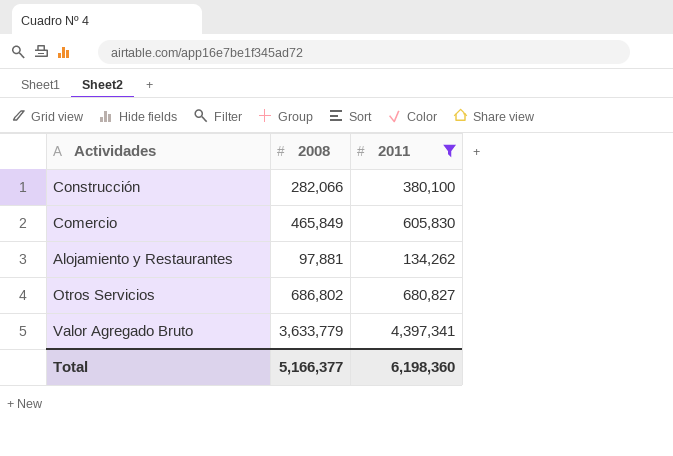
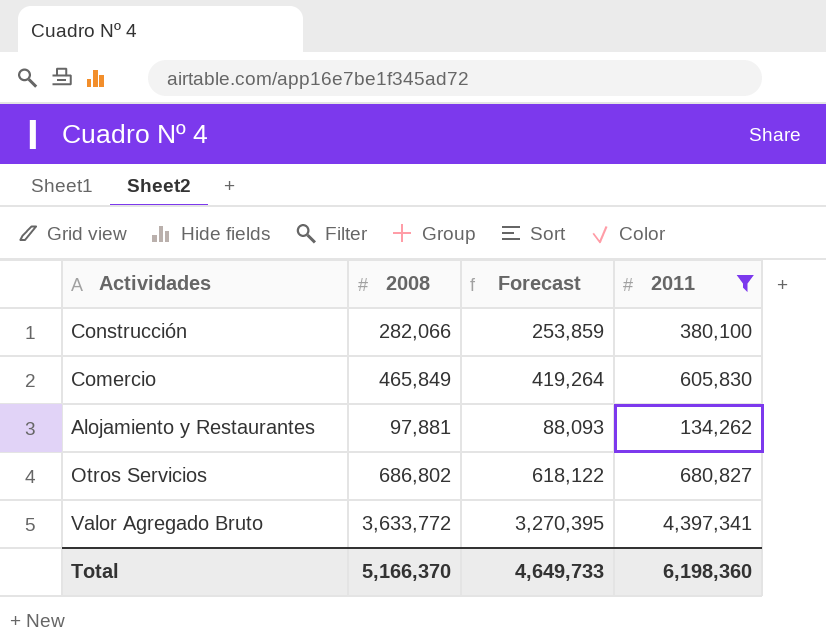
column Forecast | formula: none -> [2008] * 0.9
Valor Agregado Bruto | 2008: 3,633,779 -> 3,633,772
Total | 2008: 5,166,377 -> 5,166,370

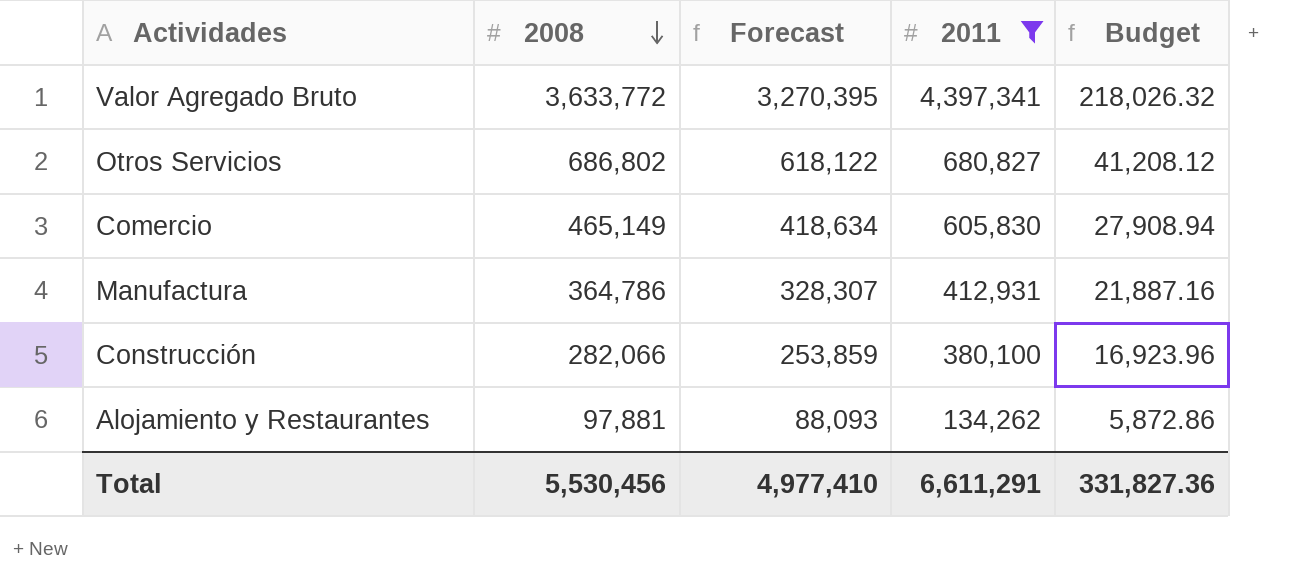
row order: none -> 2008 descending
column Budget | formula: none -> [2008] * 0.06
Comercio | 2008: 465,849 -> 465,149
Comercio | Forecast: 419,264 -> 418,634
row Manufactura: none -> 364,786 | 328,307 | 412,931 | 21,887.16
Total | 2008: 5,166,370 -> 5,530,456
Total | Forecast: 4,649,733 -> 4,977,410
Total | 2011: 6,198,360 -> 6,611,291

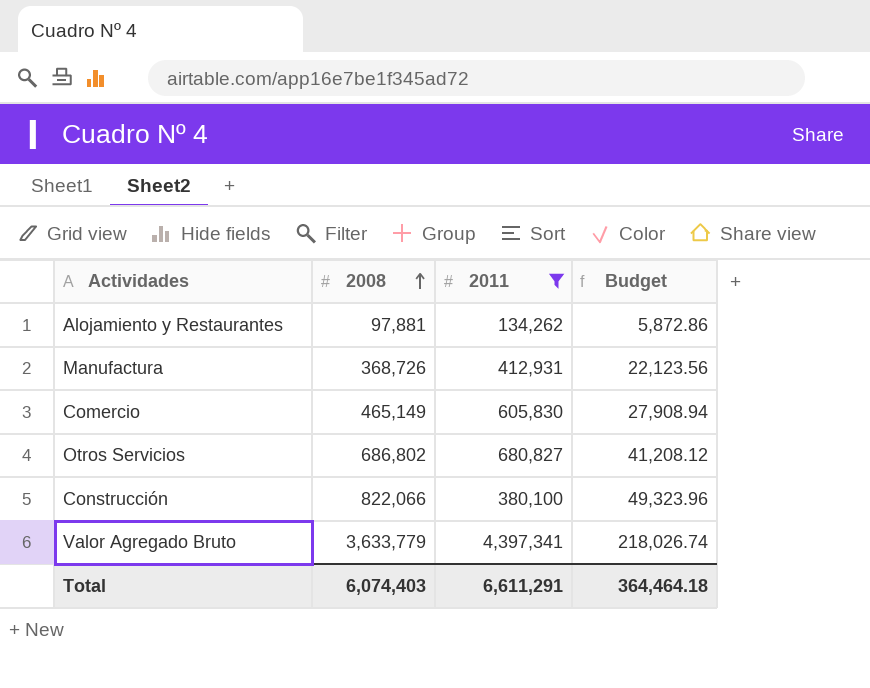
row order: 2008 descending -> 2008 ascending
column Forecast | formula: [2008] * 0.9 -> none
Manufactura | 2008: 364,786 -> 368,726
Manufactura | Budget: 21,887.16 -> 22,123.56
Construcción | 2008: 282,066 -> 822,066
Construcción | Budget: 16,923.96 -> 49,323.96
Valor Agregado Bruto | 2008: 3,633,772 -> 3,633,779
Valor Agregado Bruto | Budget: 218,026.32 -> 218,026.74
Total | 2008: 5,530,456 -> 6,074,403
Total | Budget: 331,827.36 -> 364,464.18

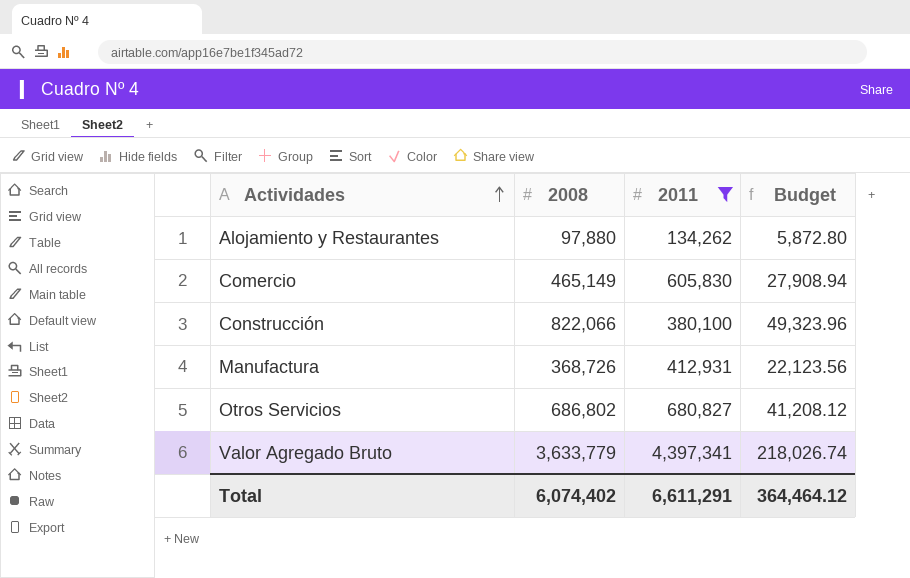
row order: 2008 ascending -> Actividades ascending
Alojamiento y Restaurantes | 2008: 97,881 -> 97,880
Alojamiento y Restaurantes | Budget: 5,872.86 -> 5,872.80
Total | 2008: 6,074,403 -> 6,074,402
Total | Budget: 364,464.18 -> 364,464.12

